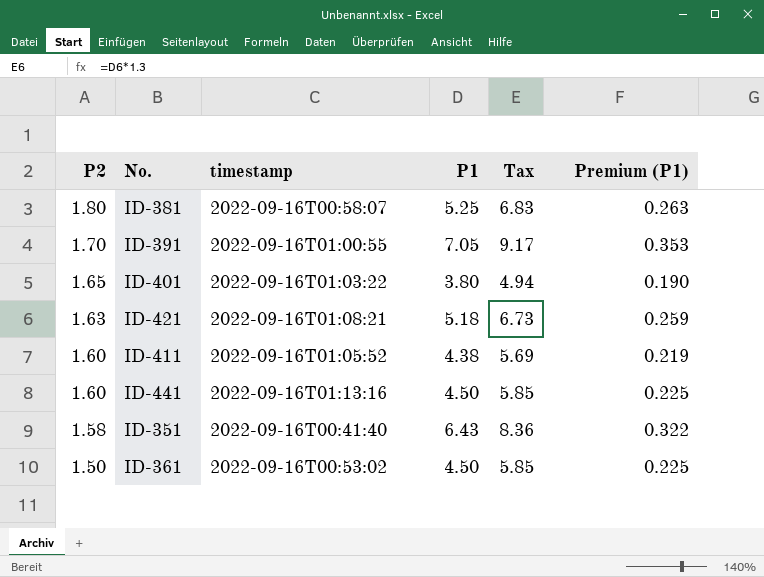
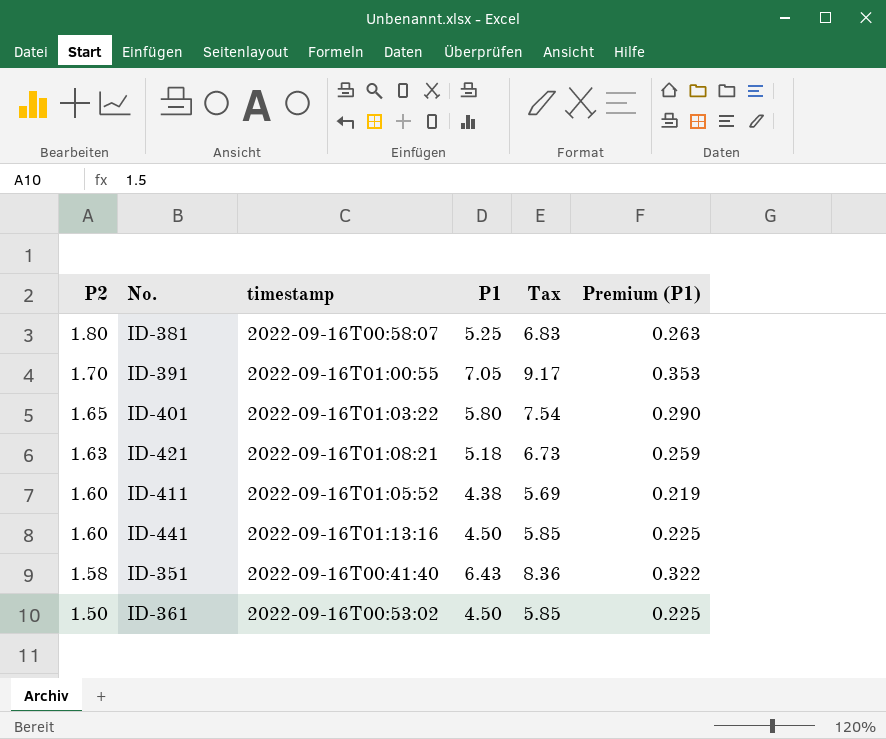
ID-401 | P1: 3.80 -> 5.80
ID-401 | Tax: 4.94 -> 7.54
ID-401 | Premium (P1): 0.190 -> 0.290

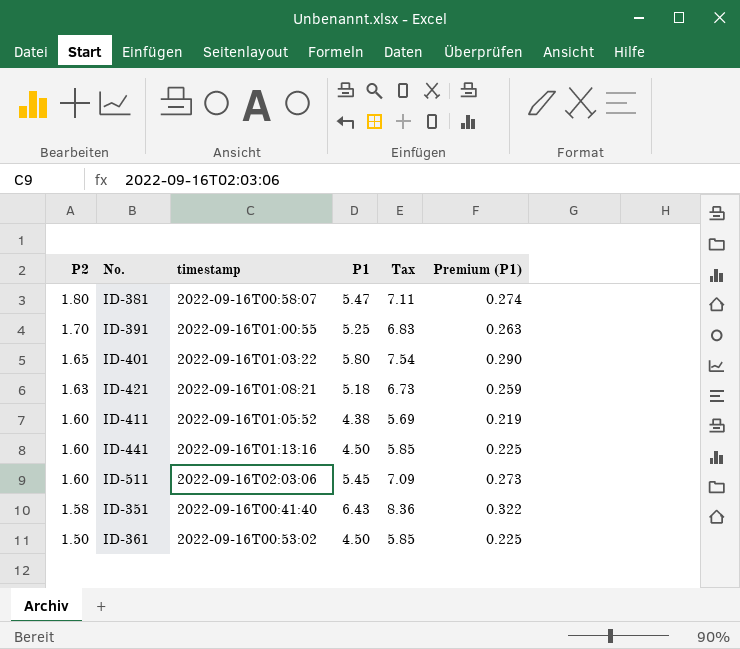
ID-381 | P1: 5.25 -> 5.47
ID-381 | Tax: 6.83 -> 7.11
ID-381 | Premium (P1): 0.263 -> 0.274
ID-391 | P1: 7.05 -> 5.25
ID-391 | Tax: 9.17 -> 6.83
ID-391 | Premium (P1): 0.353 -> 0.263
row ID-511: none -> 1.60 | 2022-09-16T02:03:06 | 5.45 | 7.09 | 0.273

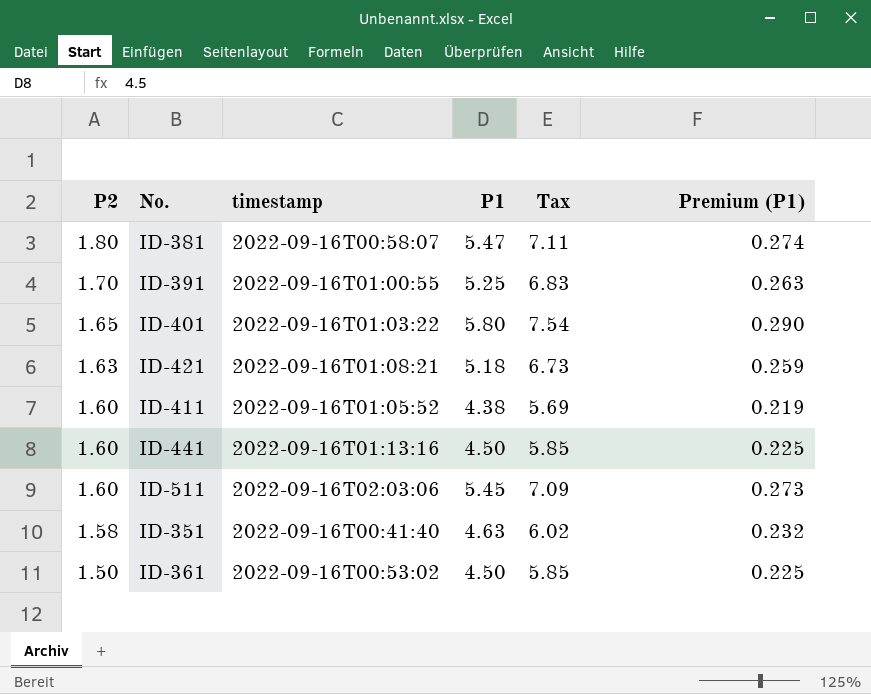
ID-351 | P1: 6.43 -> 4.63
ID-351 | Tax: 8.36 -> 6.02
ID-351 | Premium (P1): 0.322 -> 0.232

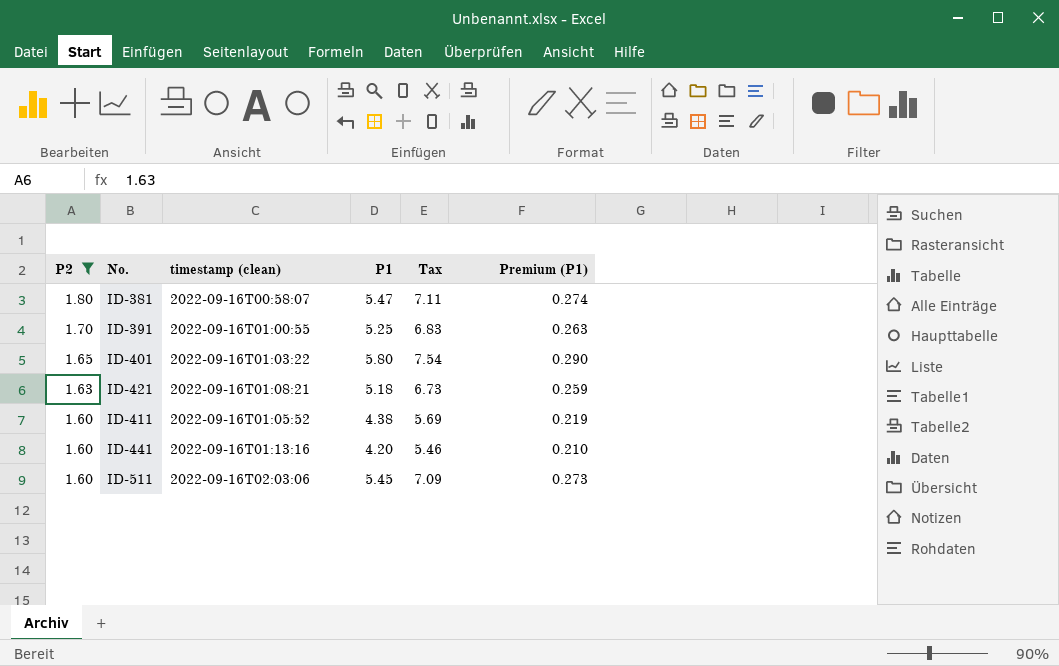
filter: none -> P2 >= 1.60
column name: timestamp -> timestamp (clean)
ID-441 | P1: 4.50 -> 4.20
ID-441 | Tax: 5.85 -> 5.46
ID-441 | Premium (P1): 0.225 -> 0.210

